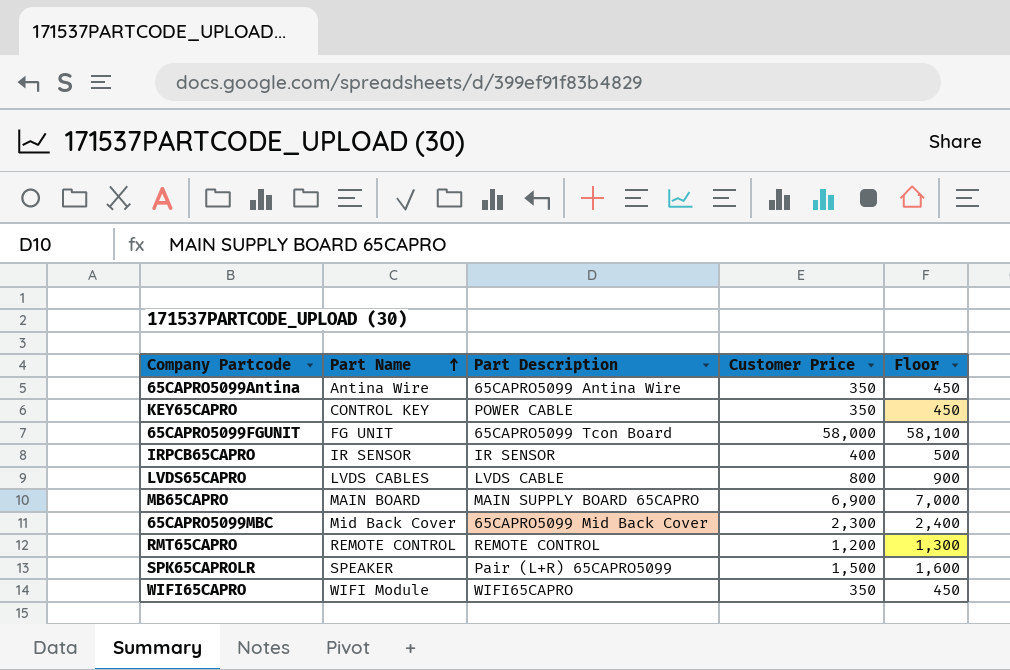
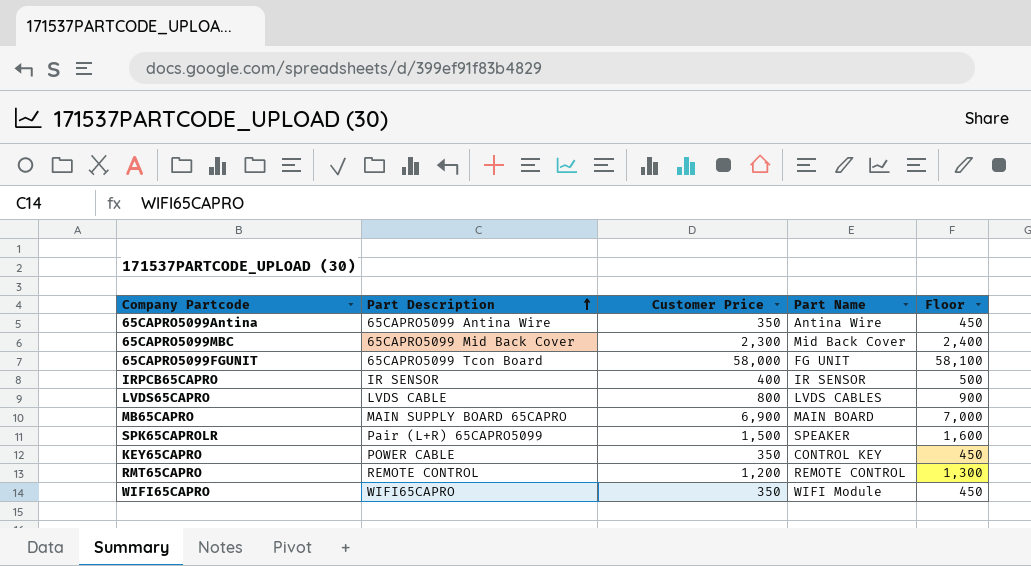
row order: Part Name ascending -> Part Description ascending
column Part Name | position: 2 -> 4

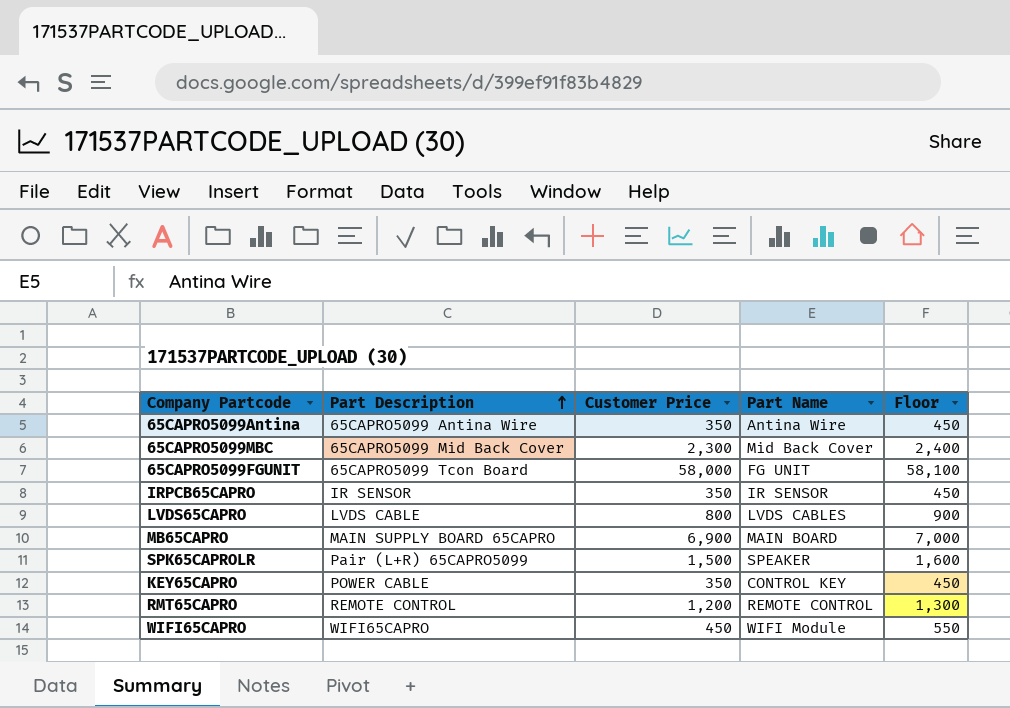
IRPCB65CAPRO | Customer Price: 400 -> 350
IRPCB65CAPRO | Floor: 500 -> 450
WIFI65CAPRO | Customer Price: 350 -> 450
WIFI65CAPRO | Floor: 450 -> 550

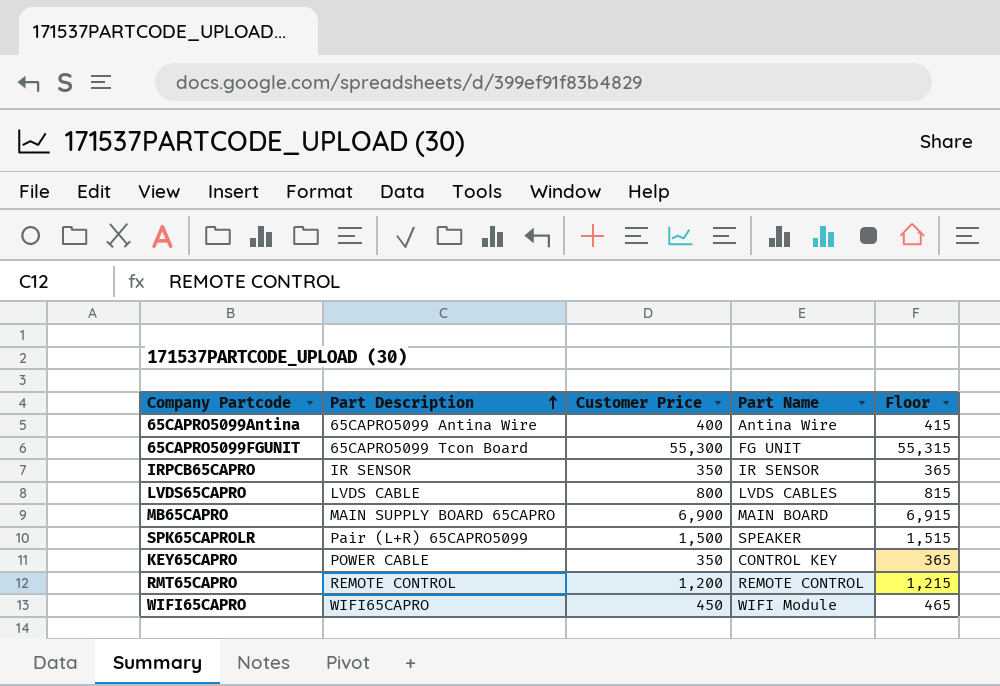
column Floor | formula: [Customer Price] + 100 -> [Customer Price] + 15
row 65CAPRO5099MBC: 65CAPRO5099 Mid Back Cover | 2,300 | Mid Back Cover | 2,400 -> none
65CAPRO5099Antina | Customer Price: 350 -> 400
65CAPRO5099FGUNIT | Customer Price: 58,000 -> 55,300

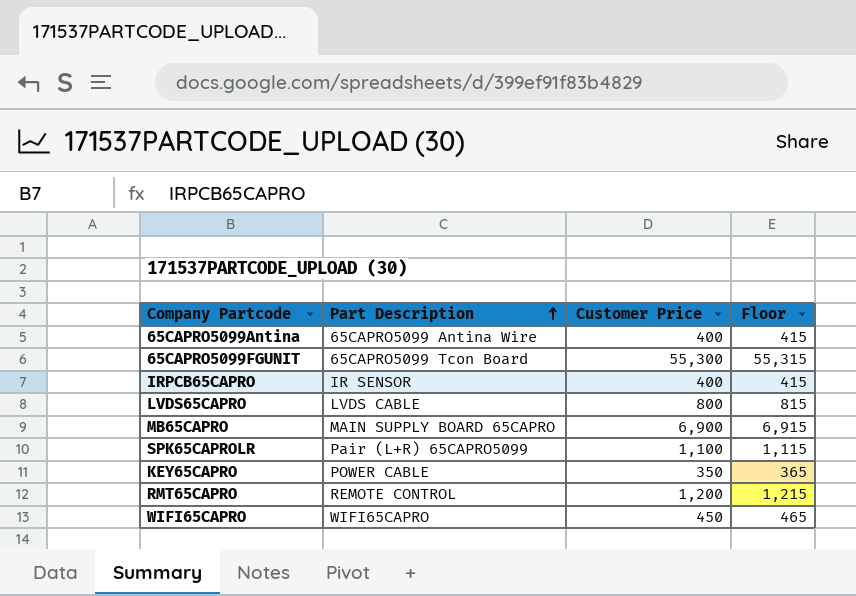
column Part Name | position: 4 -> none
IRPCB65CAPRO | Customer Price: 350 -> 400
IRPCB65CAPRO | Floor: 365 -> 415
SPK65CAPROLR | Customer Price: 1,500 -> 1,100
SPK65CAPROLR | Floor: 1,515 -> 1,115

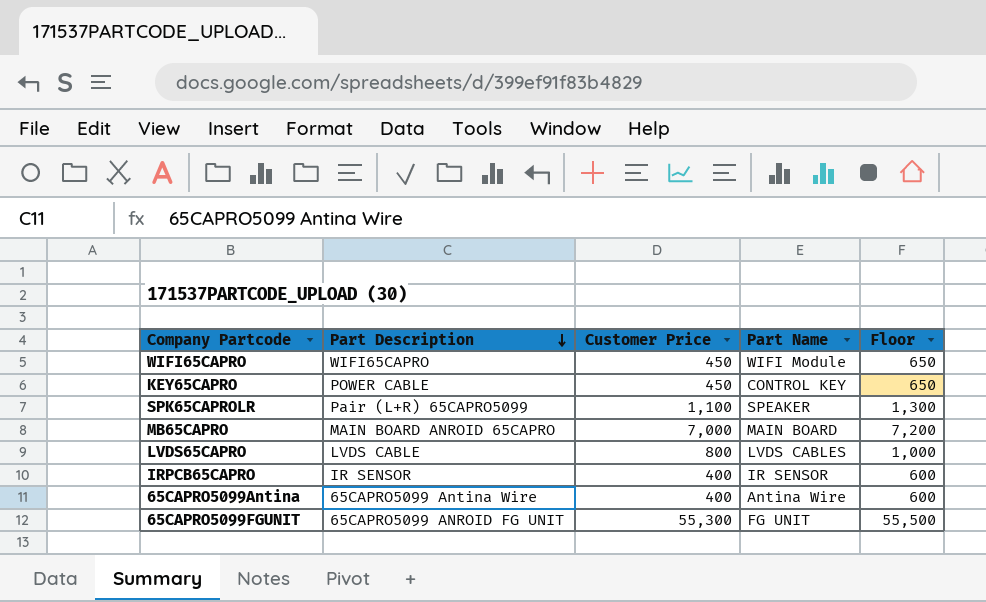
row order: Part Description ascending -> Part Description descending
column Part Name | position: none -> 4
column Floor | formula: [Customer Price] + 15 -> [Customer Price] + 200
row RMT65CAPRO: REMOTE CONTROL | 1,200 | 1,215 -> none
KEY65CAPRO | Customer Price: 350 -> 450
MB65CAPRO | Part Description: MAIN SUPPLY BOARD 65CAPRO -> MAIN BOARD ANROID 65CAPRO
MB65CAPRO | Customer Price: 6,900 -> 7,000
65CAPRO5099FGUNIT | Part Description: 65CAPRO5099 Tcon Board -> 65CAPRO5099 ANROID FG UNIT

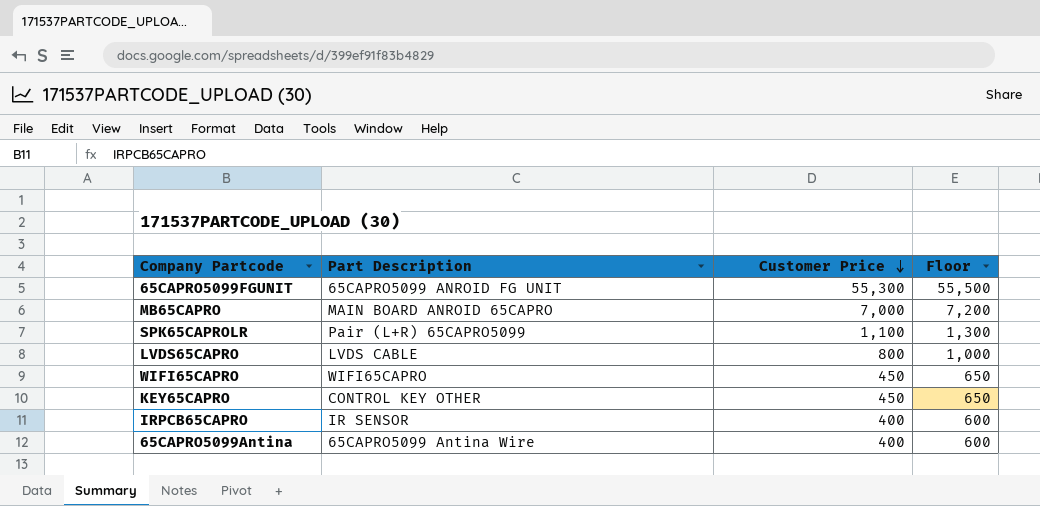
row order: Part Description descending -> Customer Price descending
column Part Name | position: 4 -> none
KEY65CAPRO | Part Description: POWER CABLE -> CONTROL KEY OTHER

